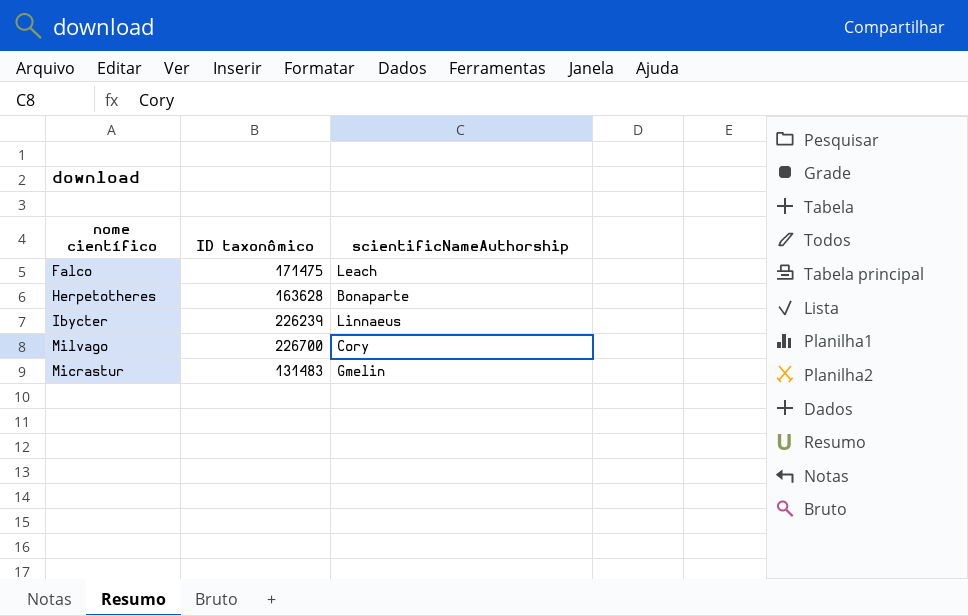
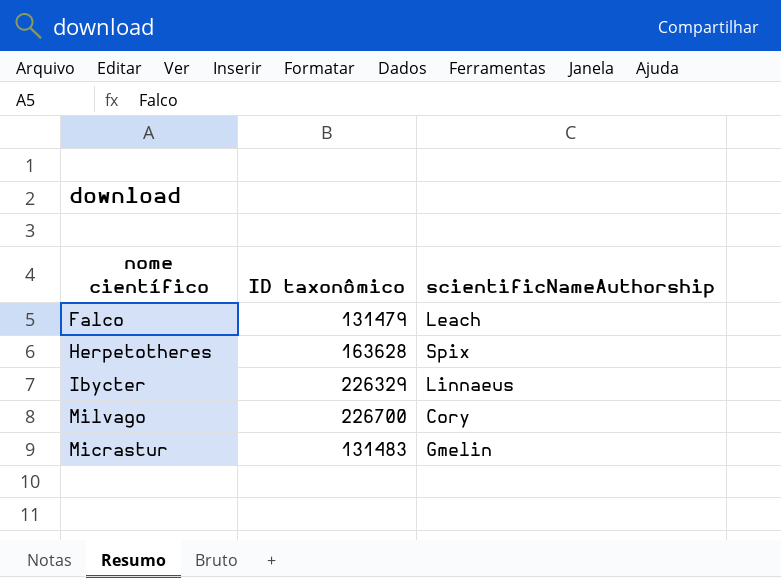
Falco | ID taxonômico: 171475 -> 131479
Herpetotheres | scientificNameAuthorship: Bonaparte -> Spix
Ibycter | ID taxonômico: 226239 -> 226329

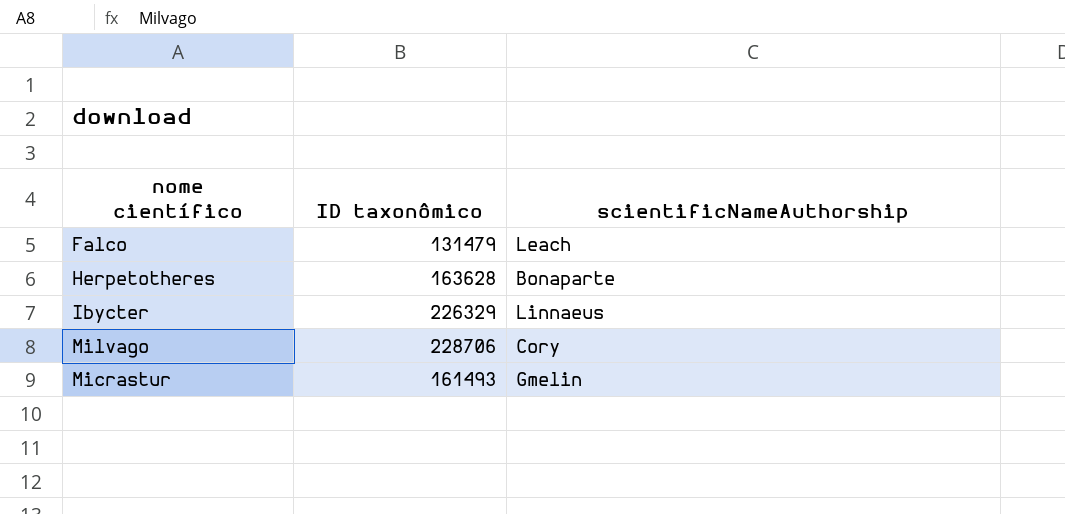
Herpetotheres | scientificNameAuthorship: Spix -> Bonaparte
Milvago | ID taxonômico: 226700 -> 228706
Micrastur | ID taxonômico: 131483 -> 161493

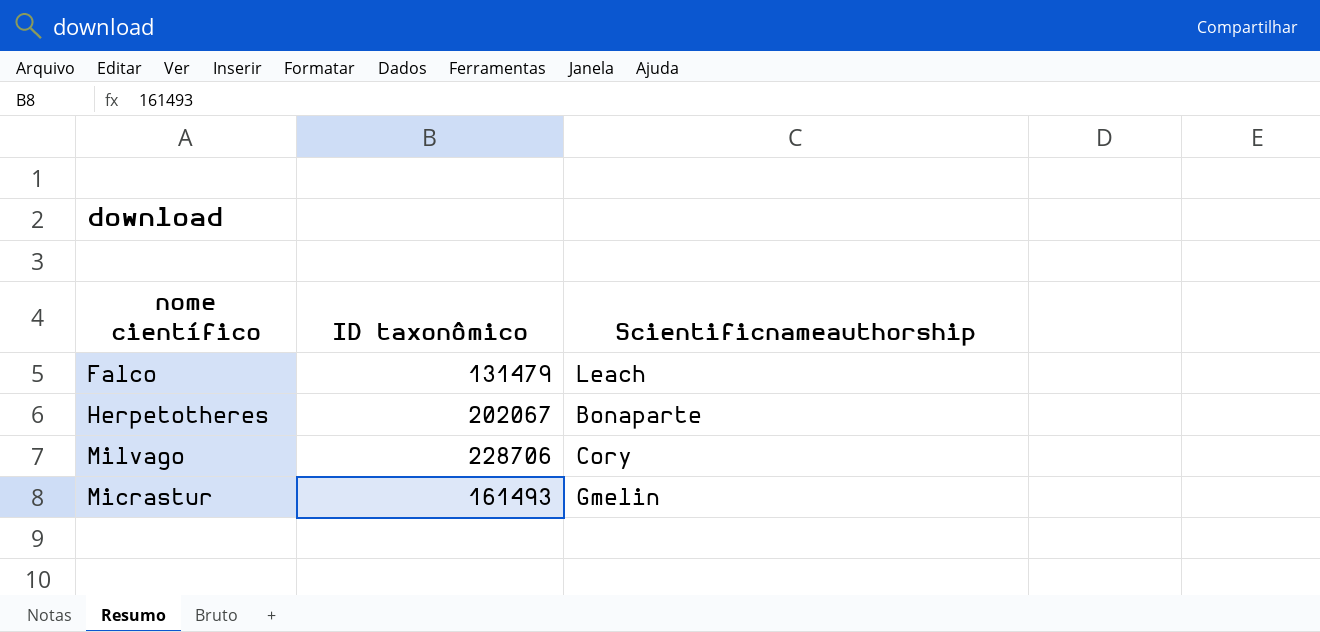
column name: scientificNameAuthorship -> Scientificnameauthorship
row Ibycter: 226329 | Linnaeus -> none
Herpetotheres | ID taxonômico: 163628 -> 202067

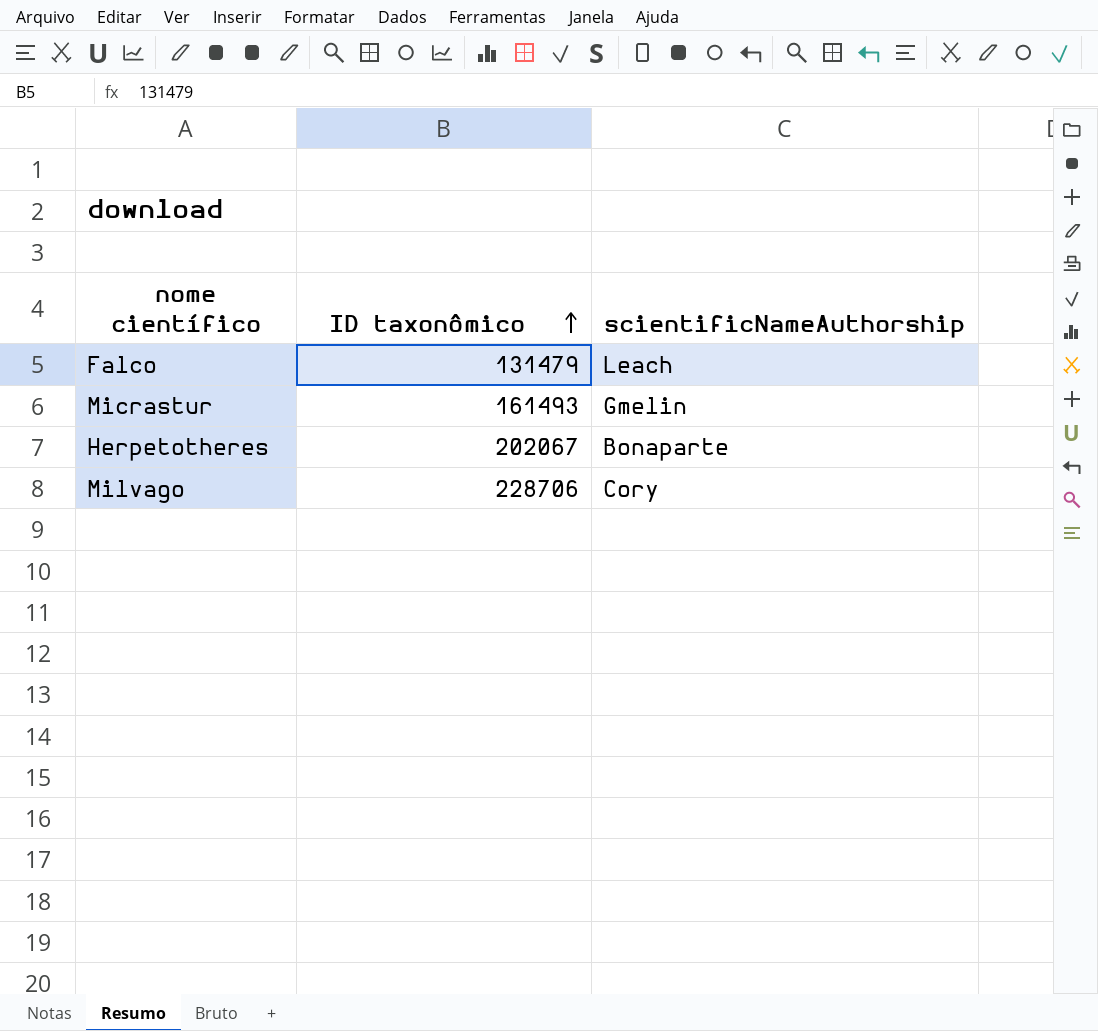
row order: none -> ID taxonômico ascending
column name: Scientificnameauthorship -> scientificNameAuthorship

